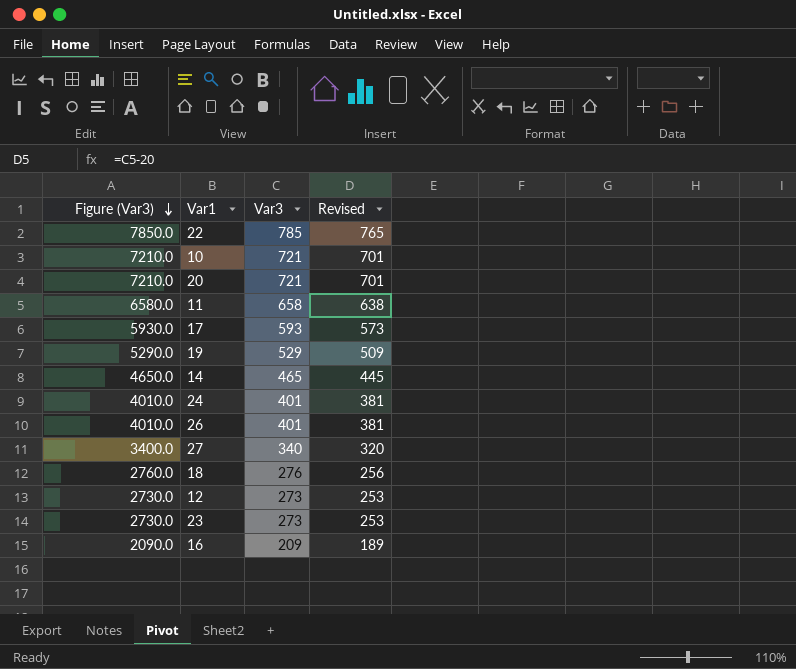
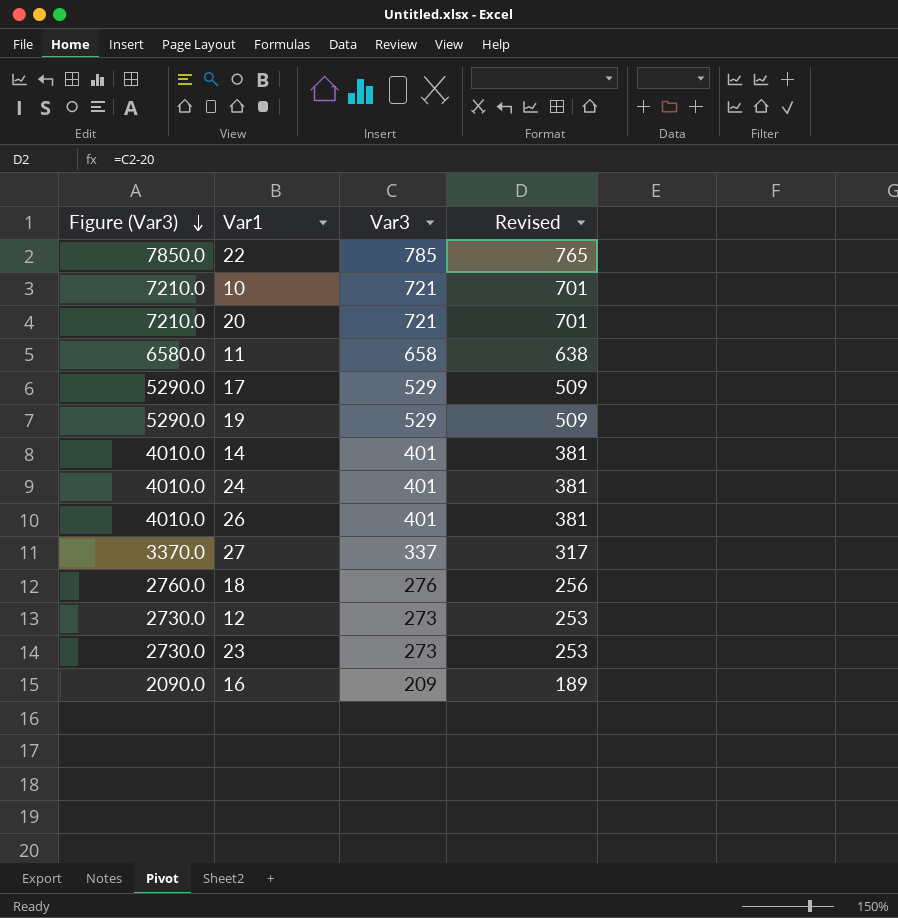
17 | Figure (Var3): 5930.0 -> 5290.0
17 | Var3: 593 -> 529
17 | Revised: 573 -> 509
14 | Figure (Var3): 4650.0 -> 4010.0
14 | Var3: 465 -> 401
14 | Revised: 445 -> 381
27 | Figure (Var3): 3400.0 -> 3370.0
27 | Var3: 340 -> 337
27 | Revised: 320 -> 317

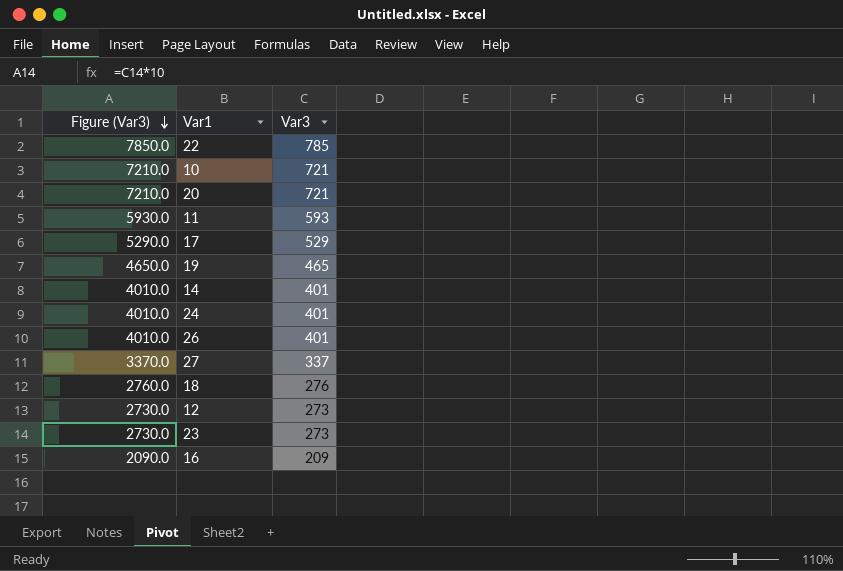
column Revised | formula: [Var3] - 20 -> none
11 | Figure (Var3): 6580.0 -> 5930.0
11 | Var3: 658 -> 593
19 | Figure (Var3): 5290.0 -> 4650.0
19 | Var3: 529 -> 465

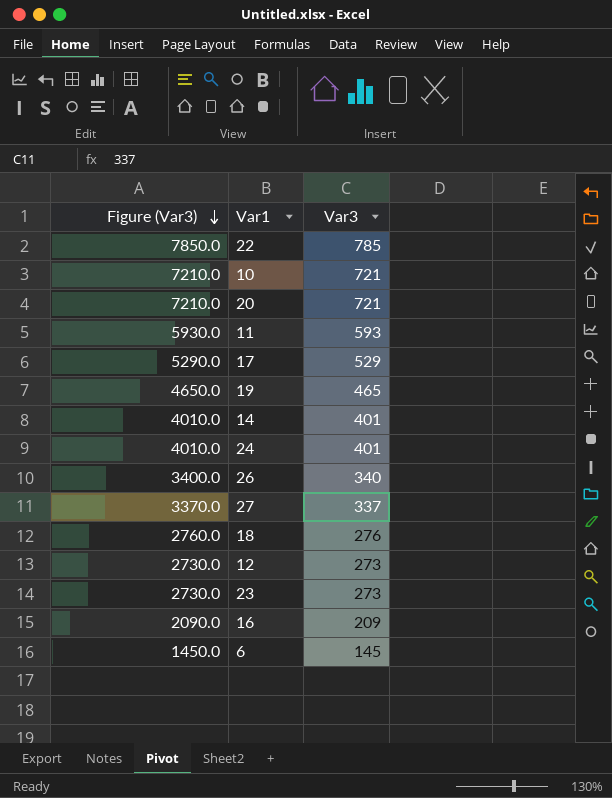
26 | Figure (Var3): 4010.0 -> 3400.0
26 | Var3: 401 -> 340
row 6: none -> 1450.0 | 145

